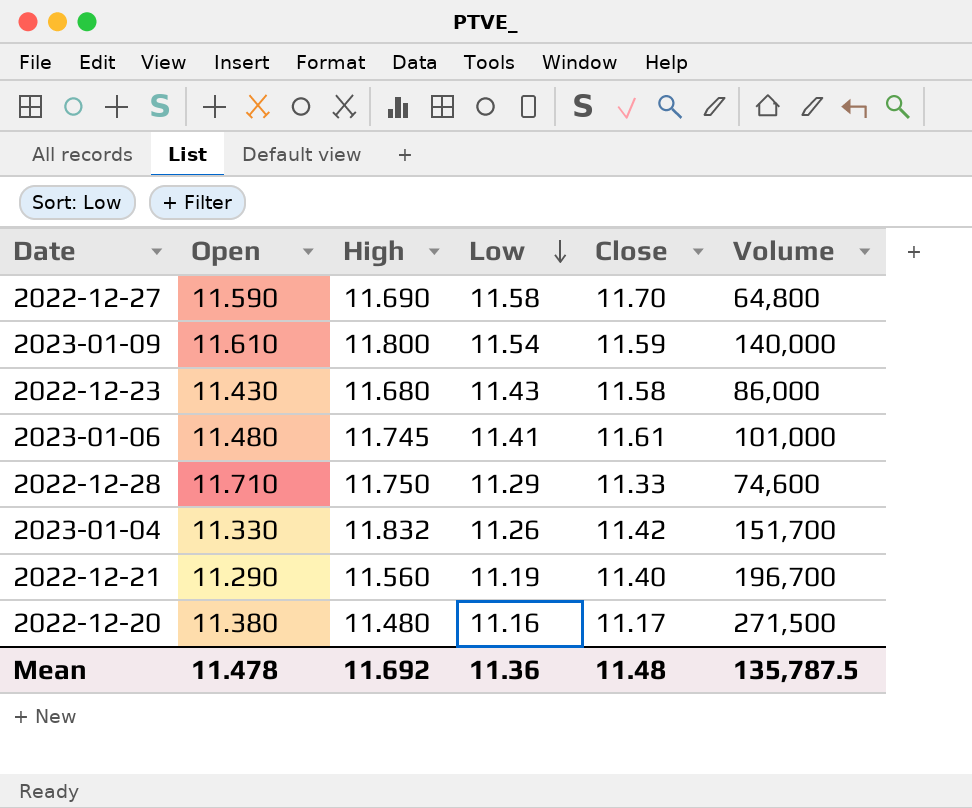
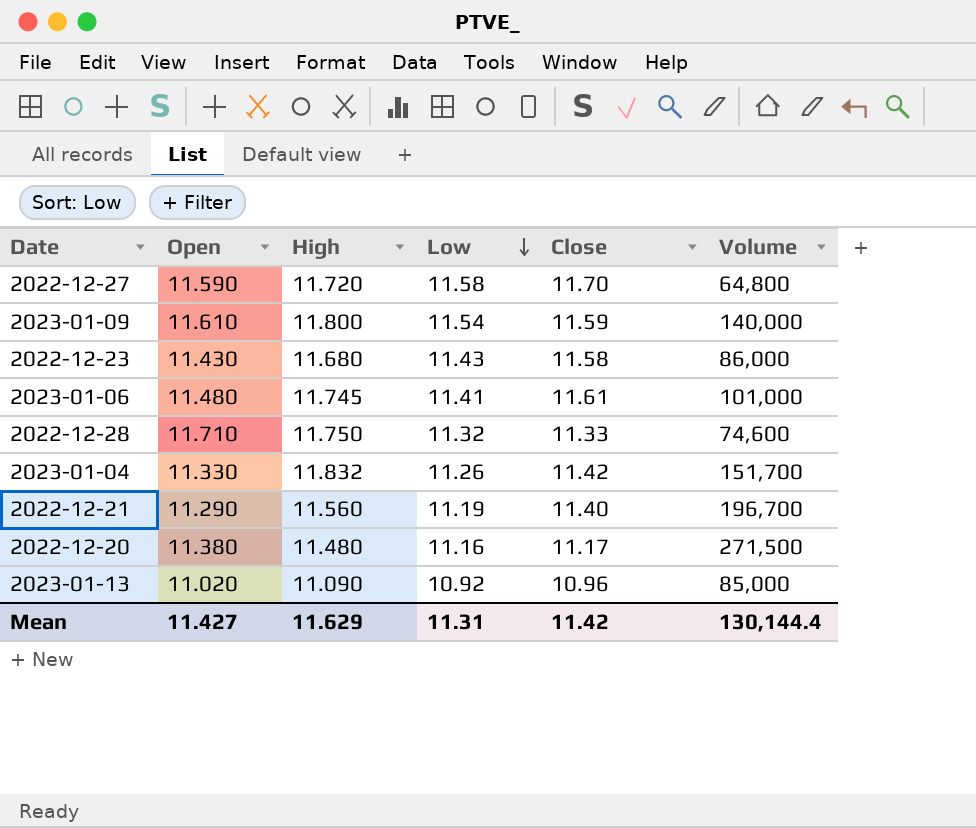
2022-12-27 | High: 11.690 -> 11.720
2022-12-28 | Low: 11.29 -> 11.32
row 2023-01-13: none -> 11.020 | 11.090 | 10.92 | 10.96 | 85,000
Mean | Open: 11.478 -> 11.427
Mean | High: 11.692 -> 11.629
Mean | Low: 11.36 -> 11.31
Mean | Close: 11.48 -> 11.42
Mean | Volume: 135,787.5 -> 130,144.4

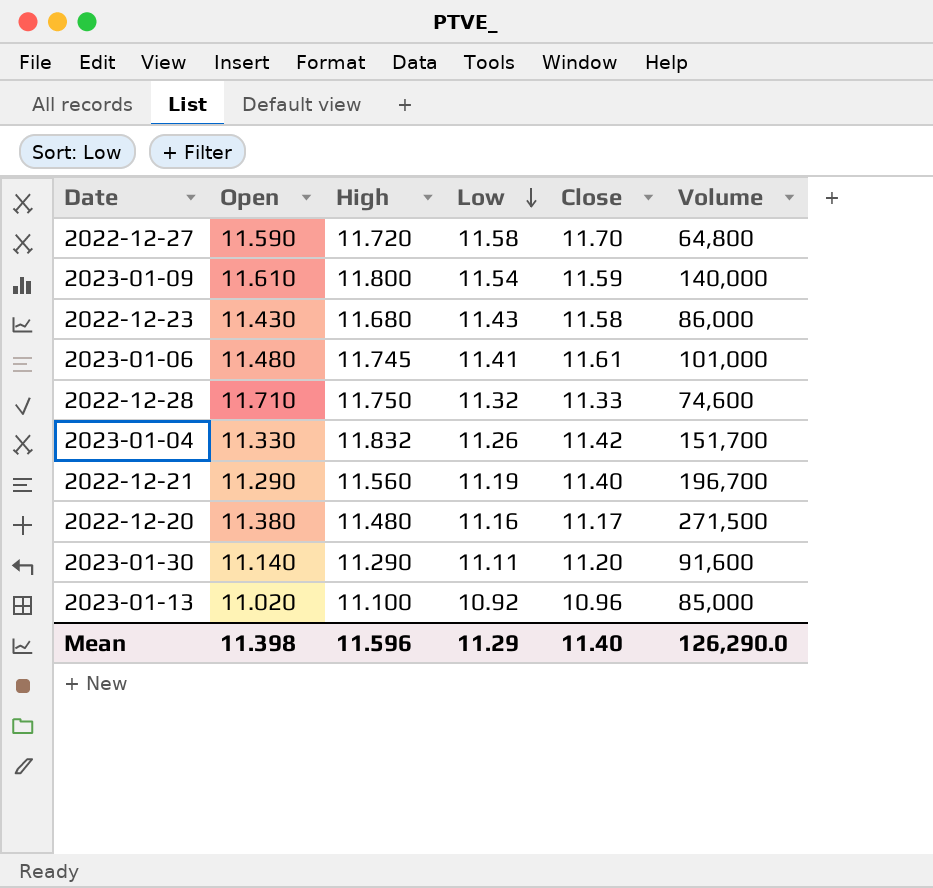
row 2023-01-30: none -> 11.140 | 11.290 | 11.11 | 11.20 | 91,600
2023-01-13 | High: 11.090 -> 11.100
Mean | Open: 11.427 -> 11.398
Mean | High: 11.629 -> 11.596
Mean | Low: 11.31 -> 11.29
Mean | Close: 11.42 -> 11.40
Mean | Volume: 130,144.4 -> 126,290.0

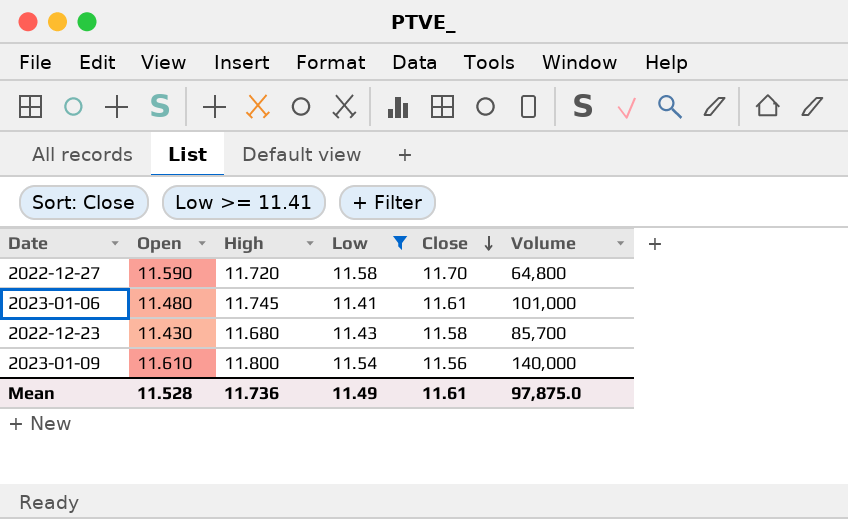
filter: none -> Low >= 11.41
row order: Low descending -> Close descending
2022-12-23 | Volume: 86,000 -> 85,700
2023-01-09 | Close: 11.59 -> 11.56
Mean | Open: 11.398 -> 11.528
Mean | High: 11.596 -> 11.736
Mean | Low: 11.29 -> 11.49
Mean | Close: 11.40 -> 11.61
Mean | Volume: 126,290.0 -> 97,875.0

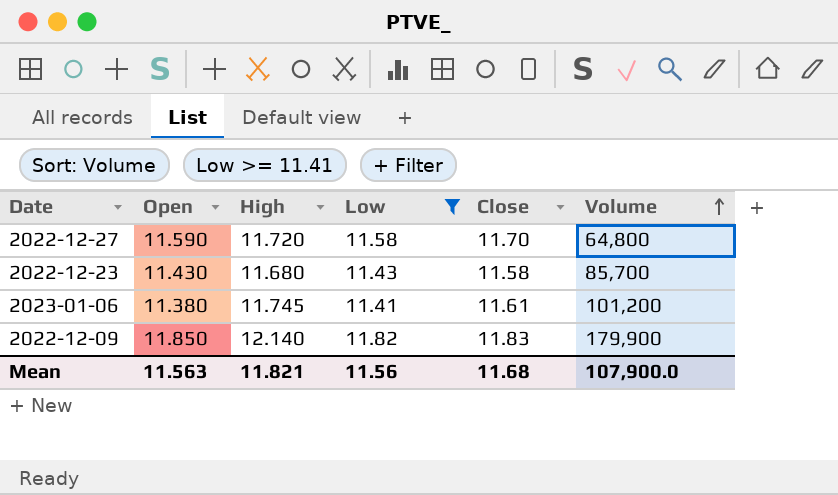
row order: Close descending -> Volume ascending
row 2023-01-09: 11.610 | 11.800 | 11.54 | 11.56 | 140,000 -> none
2023-01-06 | Open: 11.480 -> 11.380
2023-01-06 | Volume: 101,000 -> 101,200
row 2022-12-09: none -> 11.850 | 12.140 | 11.82 | 11.83 | 179,900
Mean | Open: 11.528 -> 11.563
Mean | High: 11.736 -> 11.821
Mean | Low: 11.49 -> 11.56
Mean | Close: 11.61 -> 11.68
Mean | Volume: 97,875.0 -> 107,900.0

